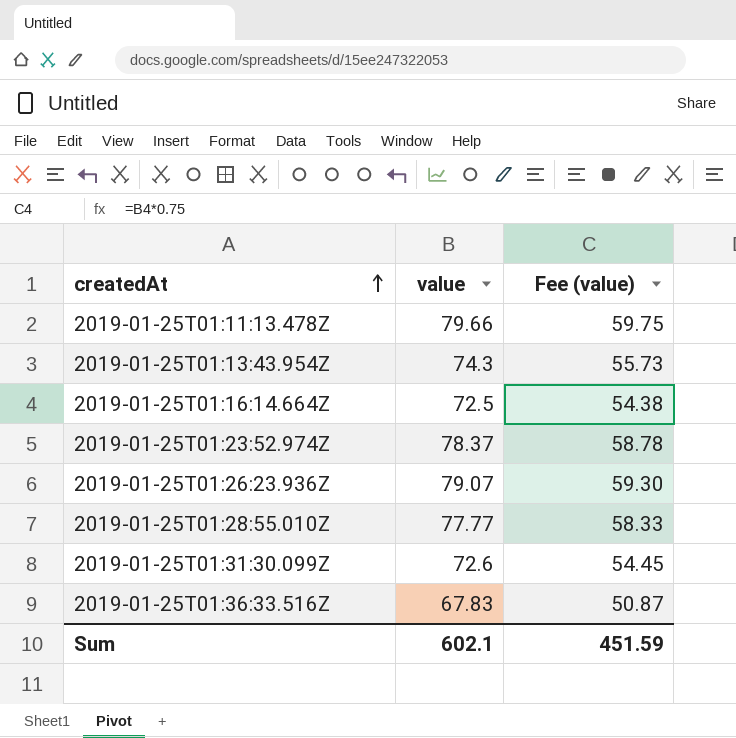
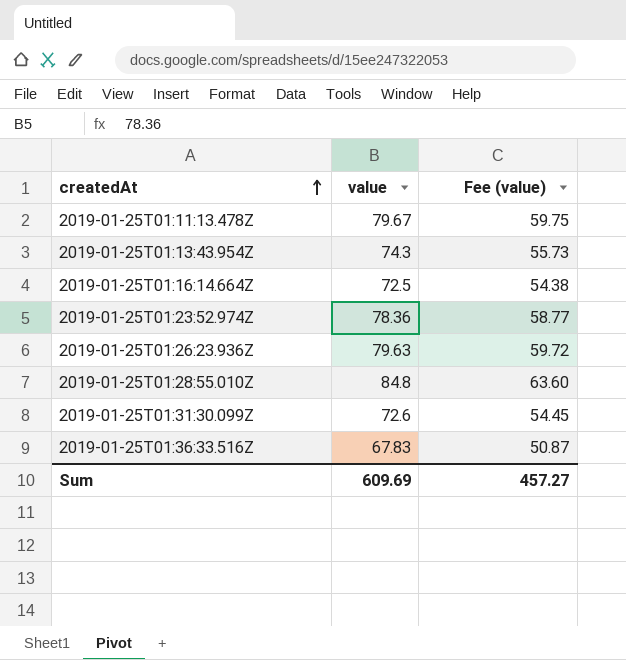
2019-01-25T01:11:13.478Z | value: 79.66 -> 79.67
2019-01-25T01:23:52.974Z | value: 78.37 -> 78.36
2019-01-25T01:23:52.974Z | Fee (value): 58.78 -> 58.77
2019-01-25T01:26:23.936Z | value: 79.07 -> 79.63
2019-01-25T01:26:23.936Z | Fee (value): 59.30 -> 59.72
2019-01-25T01:28:55.010Z | value: 77.77 -> 84.8
2019-01-25T01:28:55.010Z | Fee (value): 58.33 -> 63.60
Sum | value: 602.1 -> 609.69
Sum | Fee (value): 451.59 -> 457.27

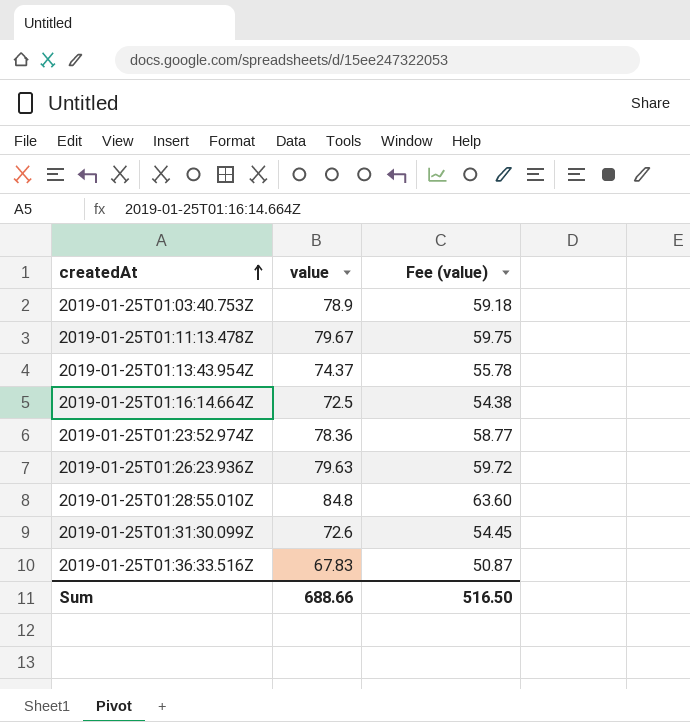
row 2019-01-25T01:03:40.753Z: none -> 78.9 | 59.18
2019-01-25T01:13:43.954Z | value: 74.3 -> 74.37
2019-01-25T01:13:43.954Z | Fee (value): 55.73 -> 55.78
Sum | value: 609.69 -> 688.66
Sum | Fee (value): 457.27 -> 516.50

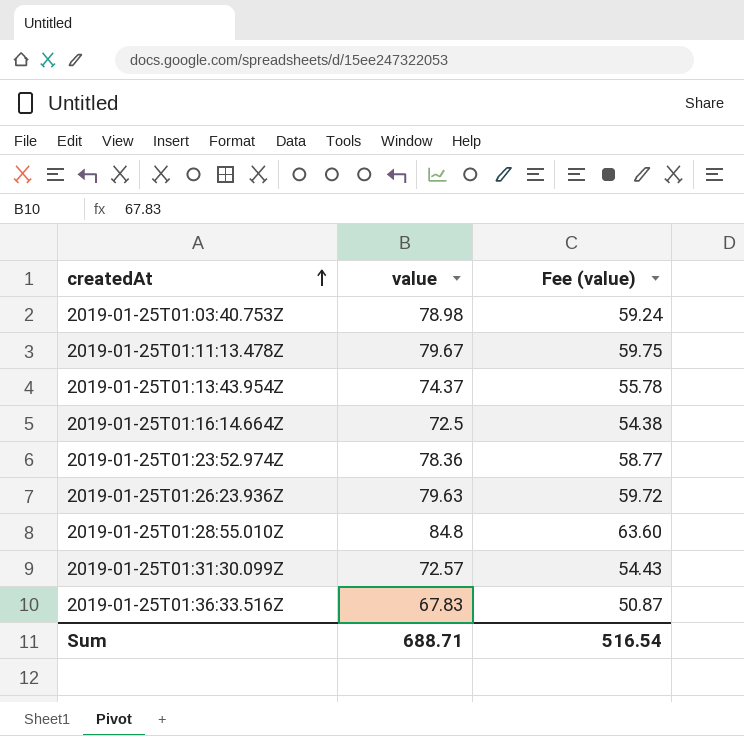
2019-01-25T01:03:40.753Z | value: 78.9 -> 78.98
2019-01-25T01:03:40.753Z | Fee (value): 59.18 -> 59.24
2019-01-25T01:31:30.099Z | value: 72.6 -> 72.57
2019-01-25T01:31:30.099Z | Fee (value): 54.45 -> 54.43
Sum | value: 688.66 -> 688.71
Sum | Fee (value): 516.50 -> 516.54

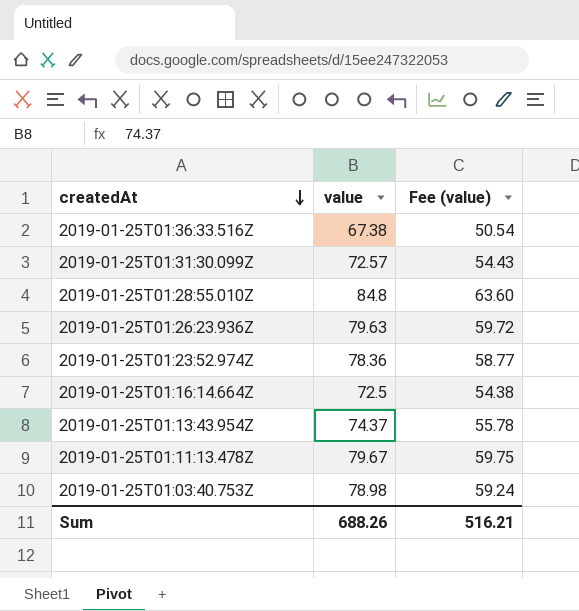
row order: createdAt ascending -> createdAt descending
2019-01-25T01:36:33.516Z | value: 67.83 -> 67.38
2019-01-25T01:36:33.516Z | Fee (value): 50.87 -> 50.54
Sum | value: 688.71 -> 688.26
Sum | Fee (value): 516.54 -> 516.21

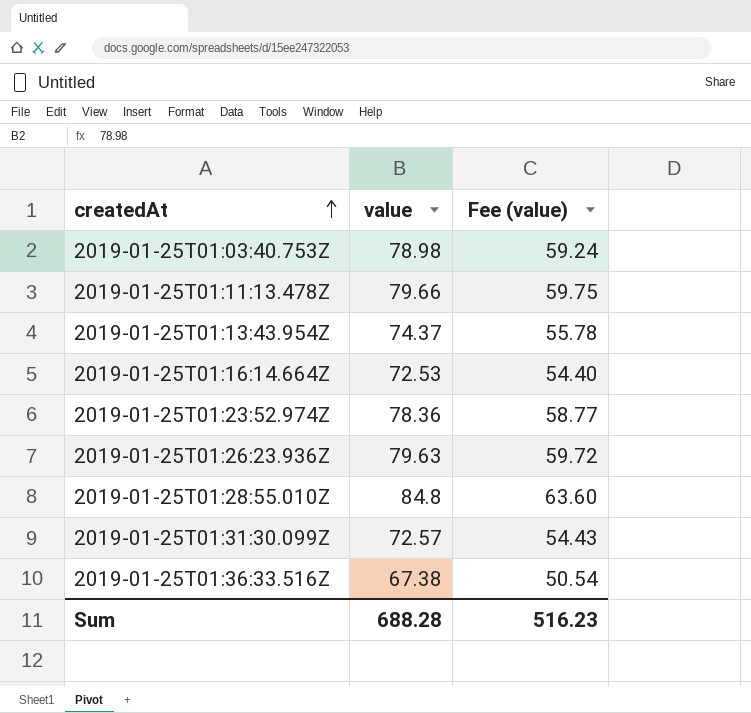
row order: createdAt descending -> createdAt ascending
2019-01-25T01:11:13.478Z | value: 79.67 -> 79.66
2019-01-25T01:16:14.664Z | value: 72.5 -> 72.53
2019-01-25T01:16:14.664Z | Fee (value): 54.38 -> 54.40
Sum | value: 688.26 -> 688.28
Sum | Fee (value): 516.21 -> 516.23

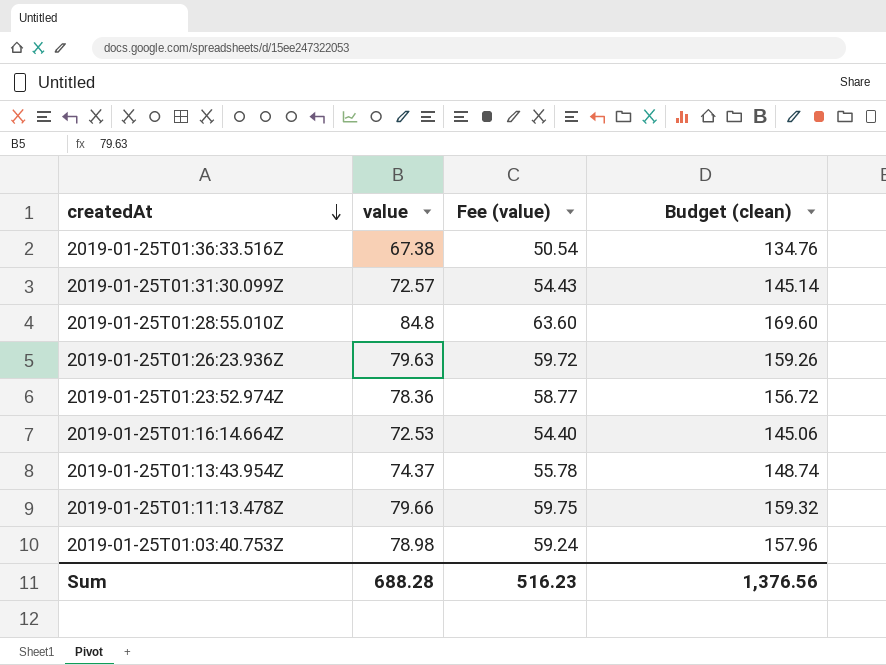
row order: createdAt ascending -> createdAt descending
column Budget (clean) | formula: none -> [value] * 2

